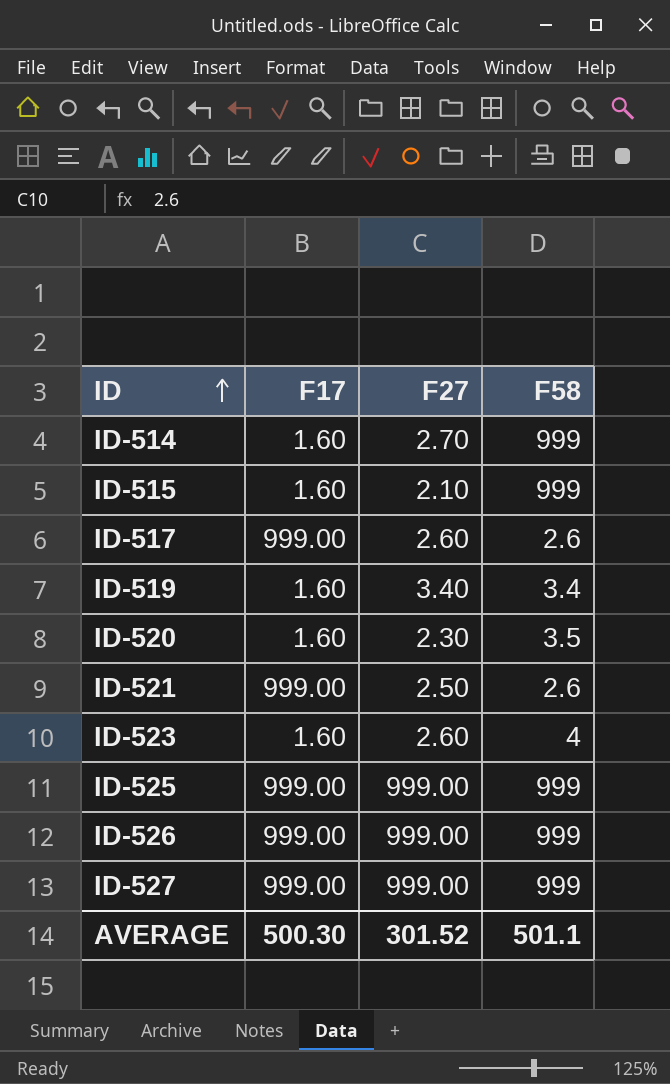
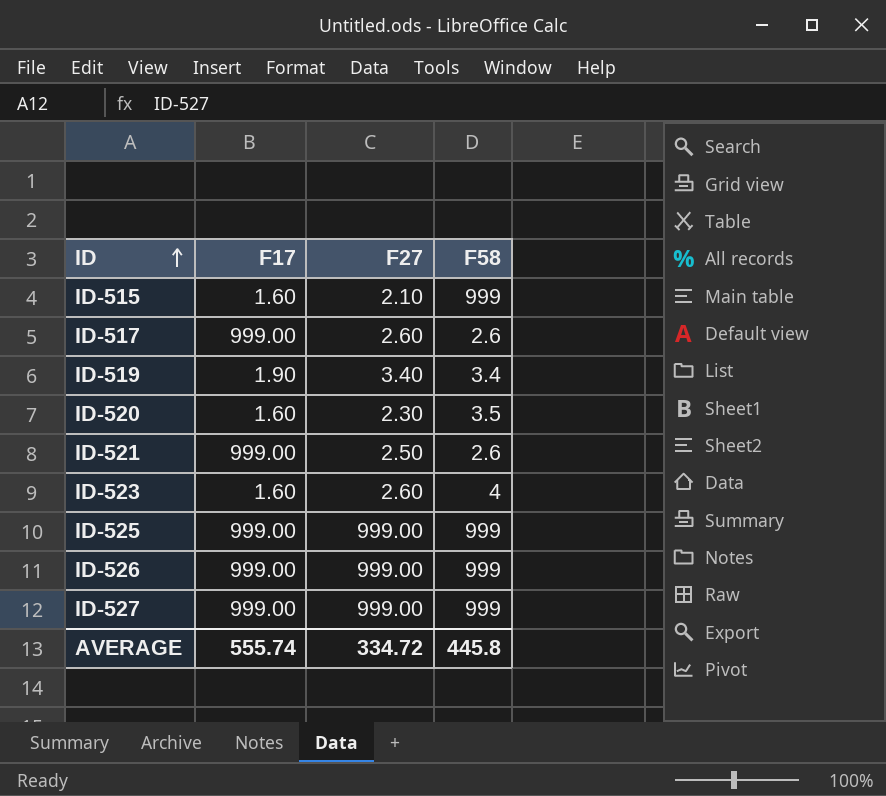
row ID-514: 1.60 | 2.70 | 999 -> none
ID-519 | F17: 1.60 -> 1.90
AVERAGE | F17: 500.30 -> 555.74
AVERAGE | F27: 301.52 -> 334.72
AVERAGE | F58: 501.1 -> 445.8

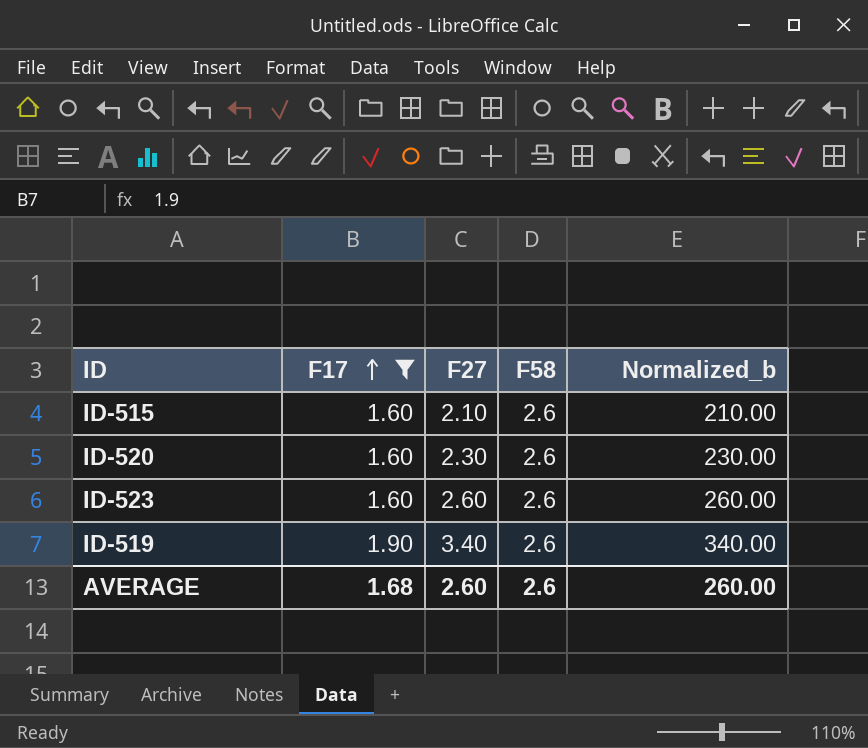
filter: none -> F17 != 999.00
row order: ID ascending -> F17 ascending
column Normalized_b | formula: none -> [F27] * 100
ID-515 | F58: 999 -> 2.6
ID-520 | F58: 3.5 -> 2.6
ID-523 | F58: 4 -> 2.6
ID-519 | F58: 3.4 -> 2.6
AVERAGE | F17: 555.74 -> 1.68
AVERAGE | F27: 334.72 -> 2.60
AVERAGE | F58: 445.8 -> 2.6

